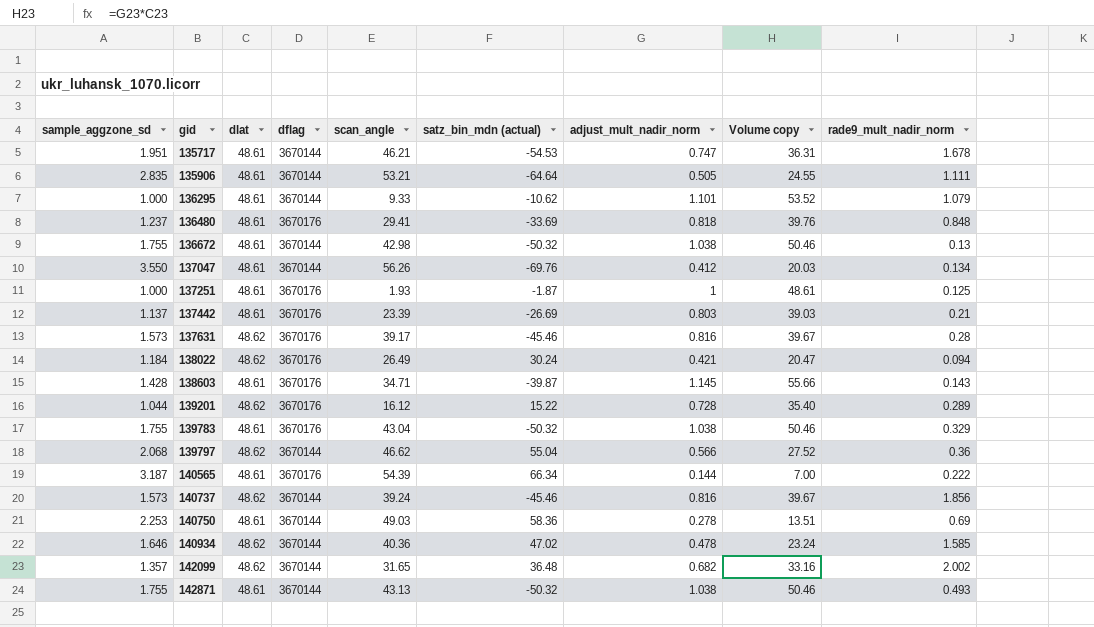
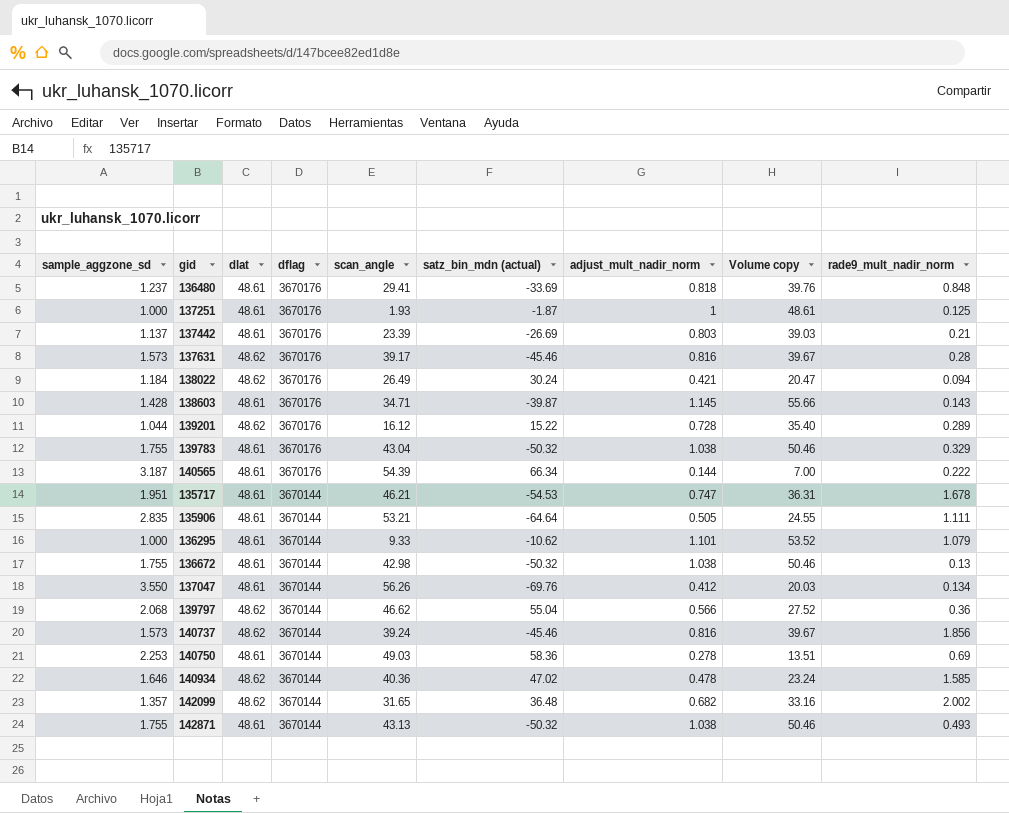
row order: gid ascending -> dflag descending

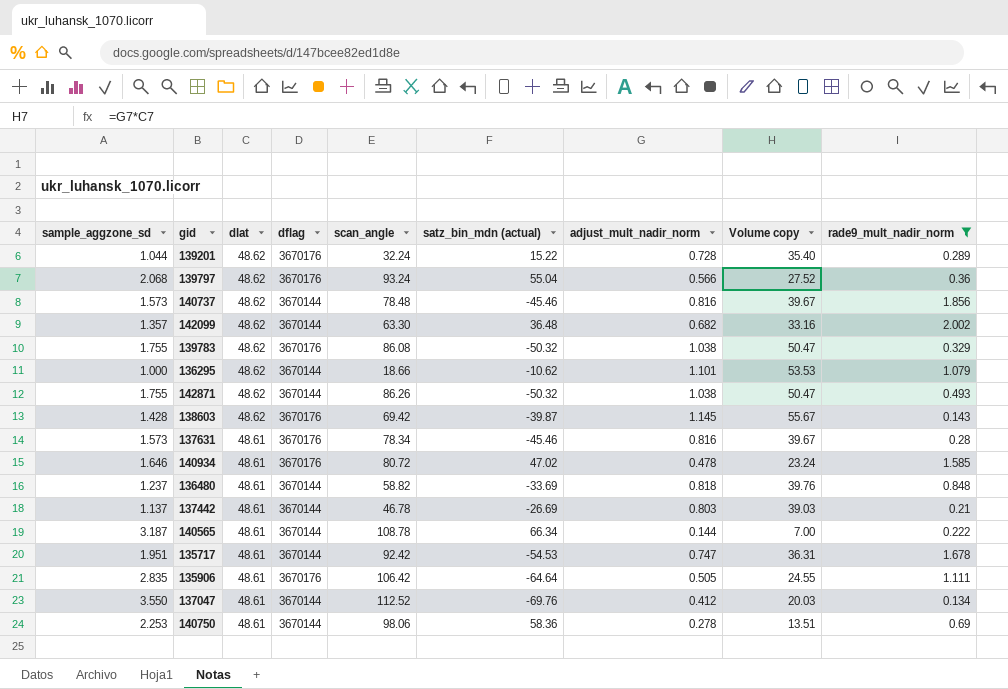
filter: none -> rade9_mult_nadir_norm >= 0.134
row order: dflag descending -> dlat descending
139201 | scan_angle: 16.12 -> 32.24
139797 | dflag: 3670144 -> 3670176
139797 | scan_angle: 46.62 -> 93.24
140737 | scan_angle: 39.24 -> 78.48
142099 | scan_angle: 31.65 -> 63.30
139783 | dlat: 48.61 -> 48.62
139783 | scan_angle: 43.04 -> 86.08
139783 | Volume copy: 50.46 -> 50.47
136295 | dlat: 48.61 -> 48.62
136295 | scan_angle: 9.33 -> 18.66
136295 | Volume copy: 53.52 -> 53.53
142871 | dlat: 48.61 -> 48.62
142871 | scan_angle: 43.13 -> 86.26
142871 | Volume copy: 50.46 -> 50.47
138603 | dlat: 48.61 -> 48.62
138603 | scan_angle: 34.71 -> 69.42
138603 | Volume copy: 55.66 -> 55.67
137631 | dlat: 48.62 -> 48.61
137631 | scan_angle: 39.17 -> 78.34
140934 | dlat: 48.62 -> 48.61
140934 | dflag: 3670144 -> 3670176
140934 | scan_angle: 40.36 -> 80.72
136480 | dflag: 3670176 -> 3670144
136480 | scan_angle: 29.41 -> 58.82
137442 | dflag: 3670176 -> 3670144
137442 | scan_angle: 23.39 -> 46.78
140565 | dflag: 3670176 -> 3670144
140565 | scan_angle: 54.39 -> 108.78
135717 | scan_angle: 46.21 -> 92.42
135906 | dflag: 3670144 -> 3670176
135906 | scan_angle: 53.21 -> 106.42
137047 | scan_angle: 56.26 -> 112.52
140750 | scan_angle: 49.03 -> 98.06

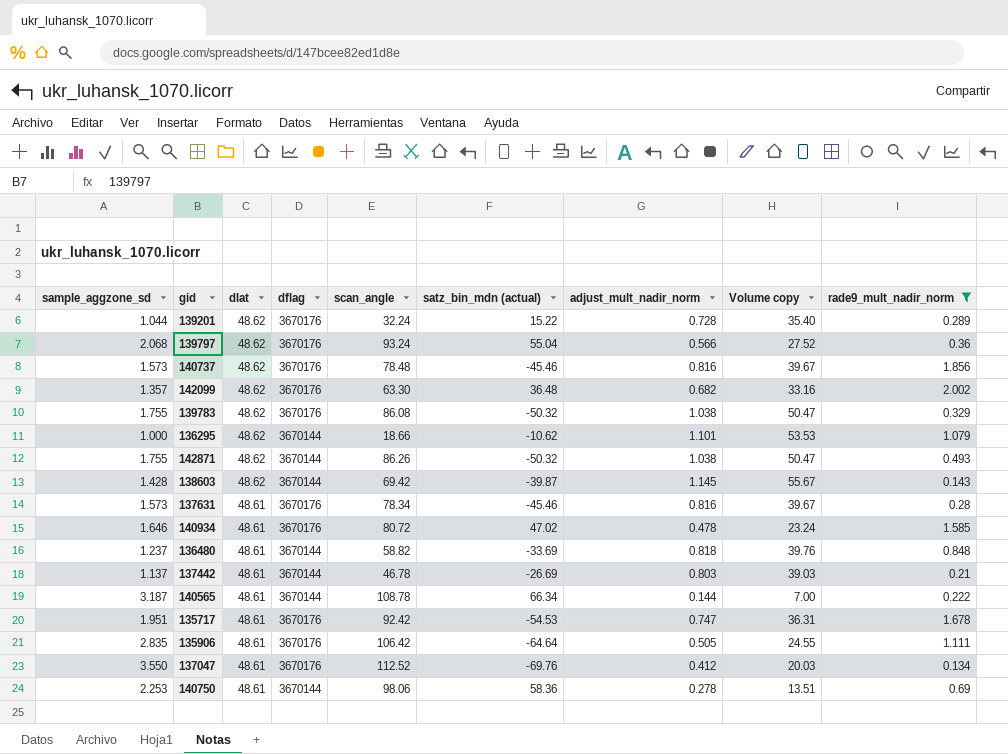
140737 | dflag: 3670144 -> 3670176
142099 | dflag: 3670144 -> 3670176
138603 | dflag: 3670176 -> 3670144
135717 | dflag: 3670144 -> 3670176
137047 | dflag: 3670144 -> 3670176

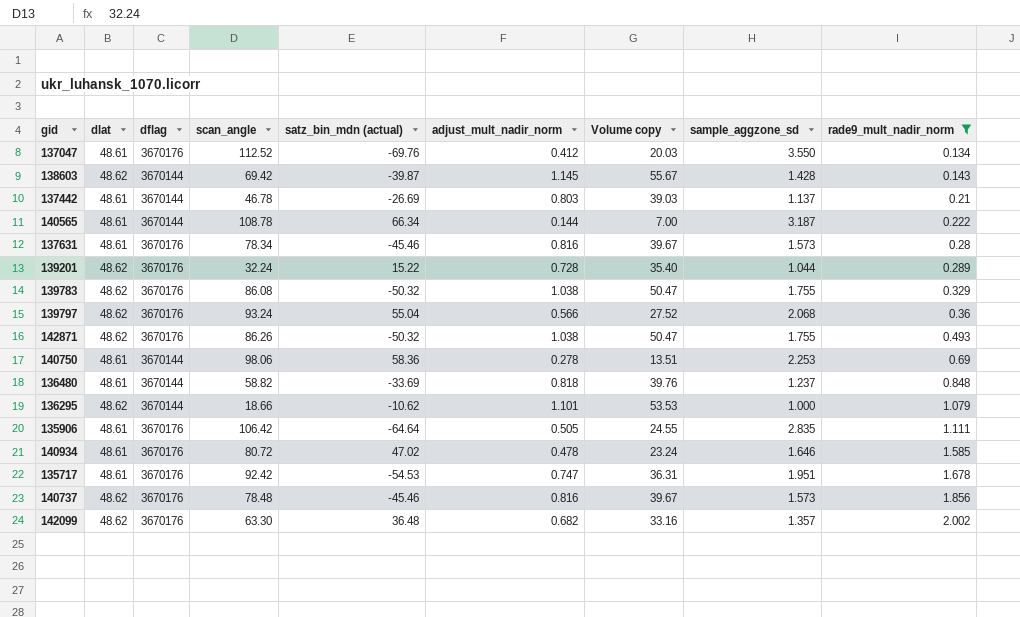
row order: dlat descending -> rade9_mult_nadir_norm ascending
column sample_aggzone_sd | position: 1 -> 8
142871 | dflag: 3670144 -> 3670176

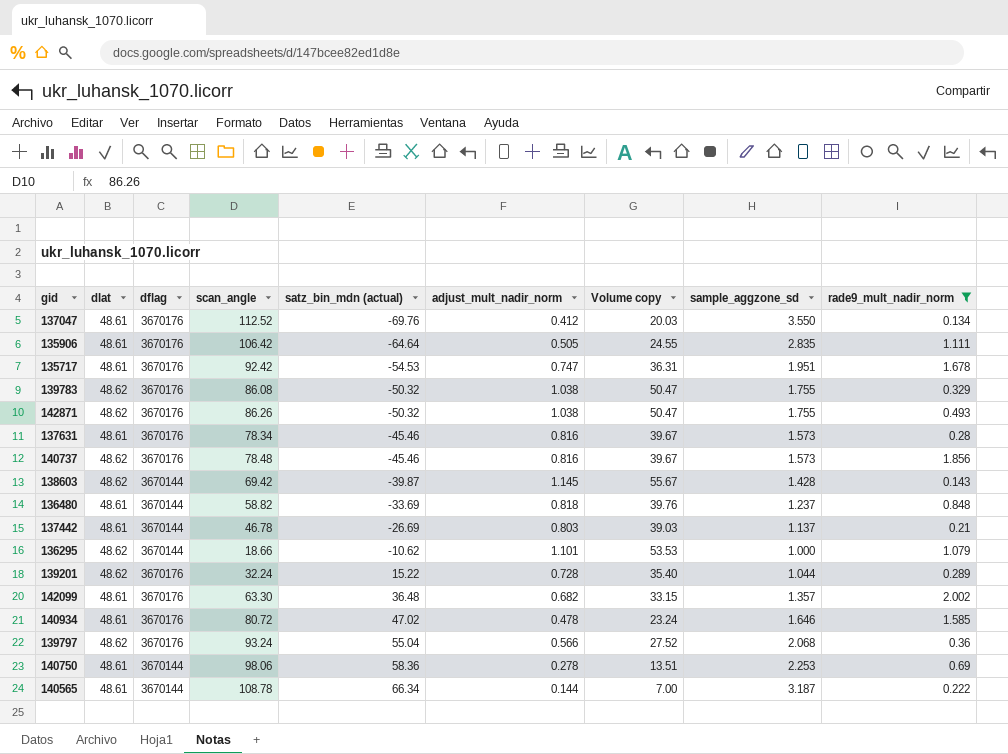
row order: rade9_mult_nadir_norm ascending -> satz_bin_mdn (actual) ascending
142099 | dlat: 48.62 -> 48.61
142099 | Volume copy: 33.16 -> 33.15

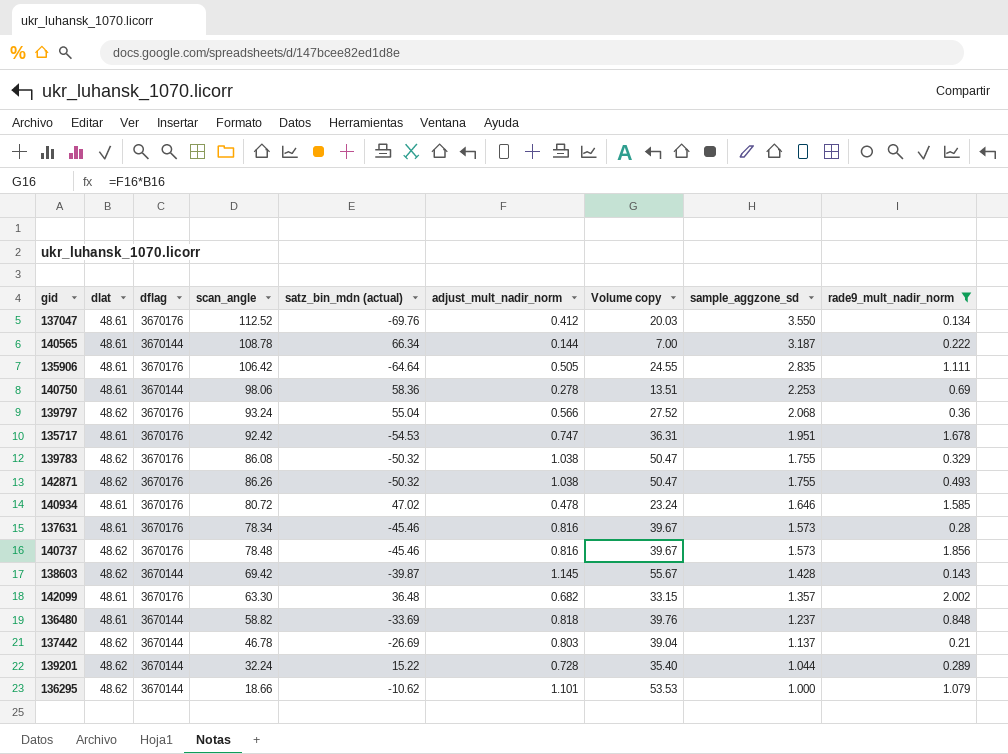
row order: satz_bin_mdn (actual) ascending -> sample_aggzone_sd descending
137442 | dlat: 48.61 -> 48.62
137442 | Volume copy: 39.03 -> 39.04
139201 | dflag: 3670176 -> 3670144

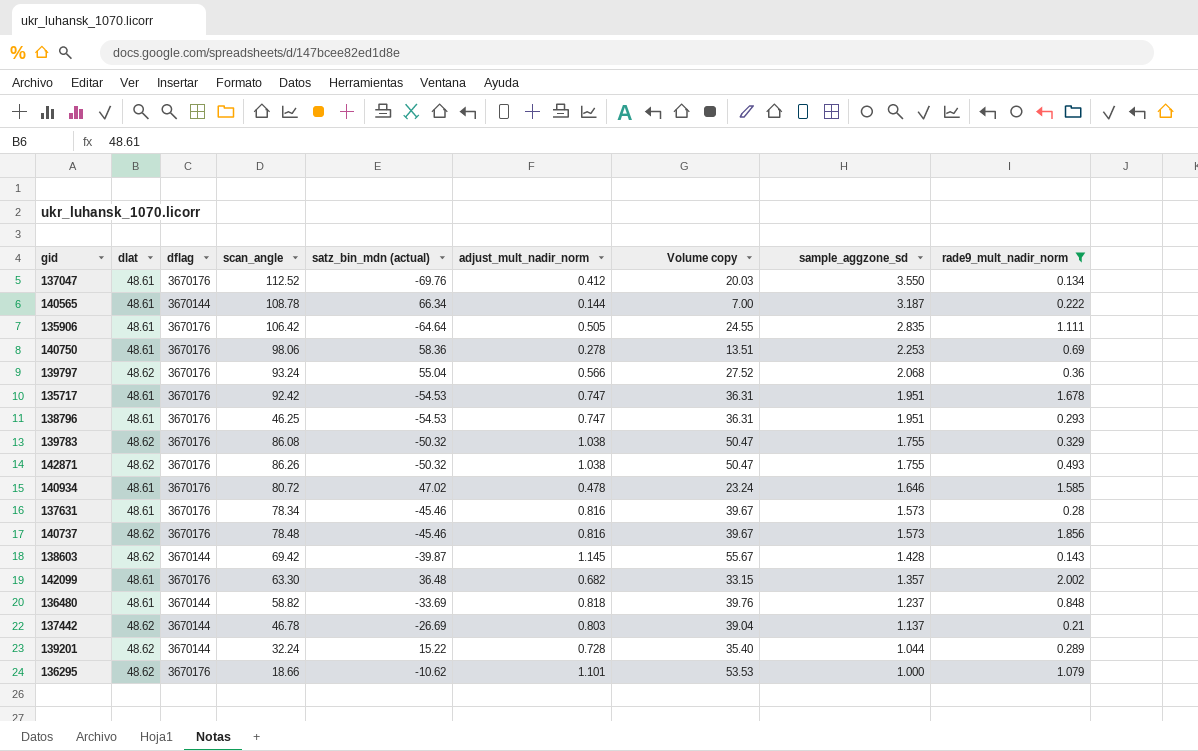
140750 | dflag: 3670144 -> 3670176
row 138796: none -> 48.61 | 3670176 | 46.25 | -54.53 | 0.747 | 36.31 | 1.951 | 0.293
136295 | dflag: 3670144 -> 3670176

